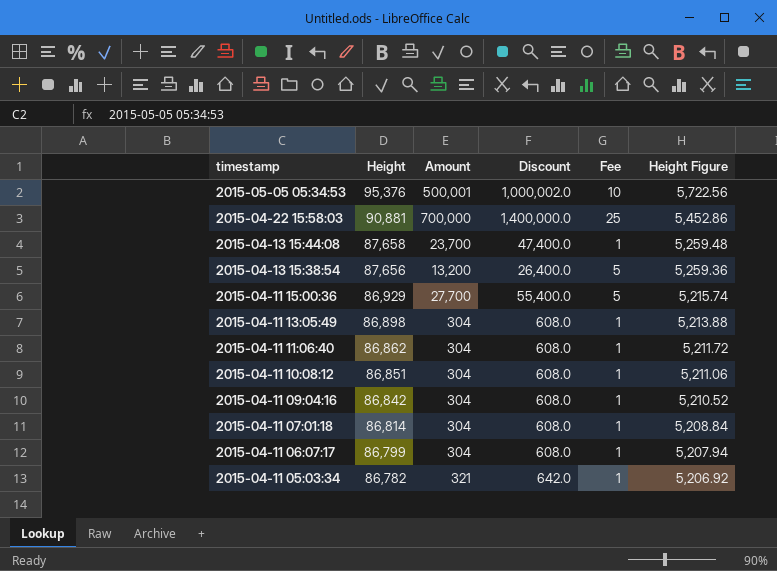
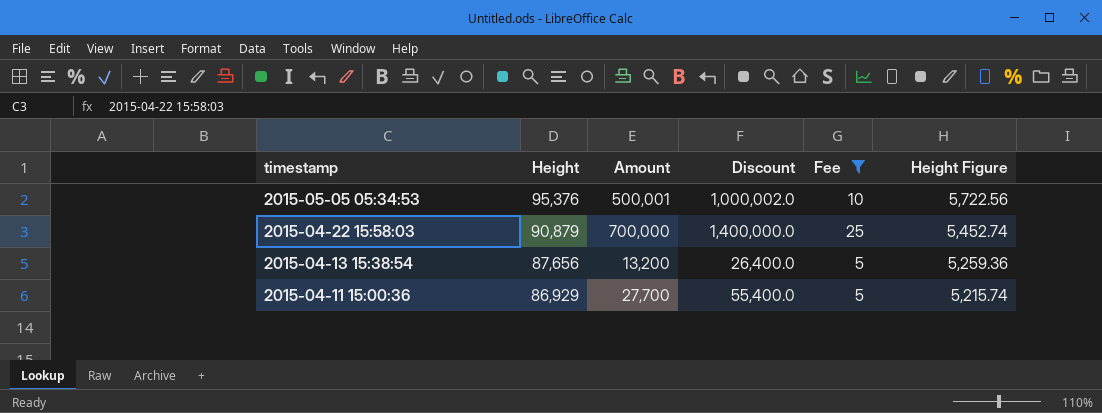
filter: none -> Fee != 1
2015-04-22 15:58:03 | Height: 90,881 -> 90,879
2015-04-22 15:58:03 | Height Figure: 5,452.86 -> 5,452.74

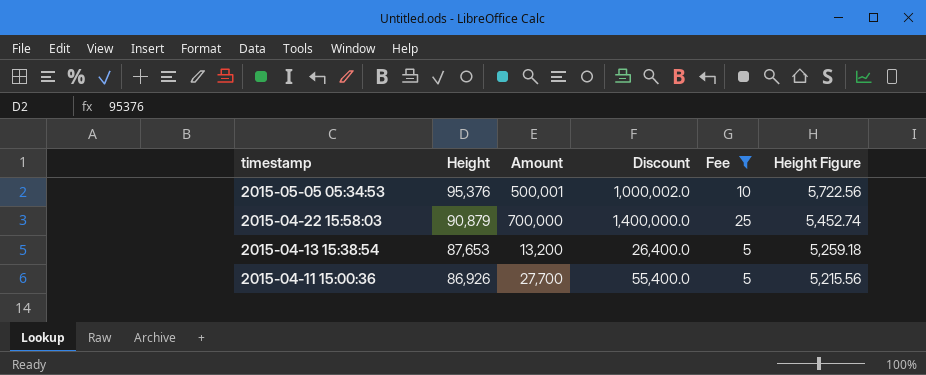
2015-04-13 15:38:54 | Height: 87,656 -> 87,653
2015-04-13 15:38:54 | Height Figure: 5,259.36 -> 5,259.18
2015-04-11 15:00:36 | Height: 86,929 -> 86,926
2015-04-11 15:00:36 | Height Figure: 5,215.74 -> 5,215.56

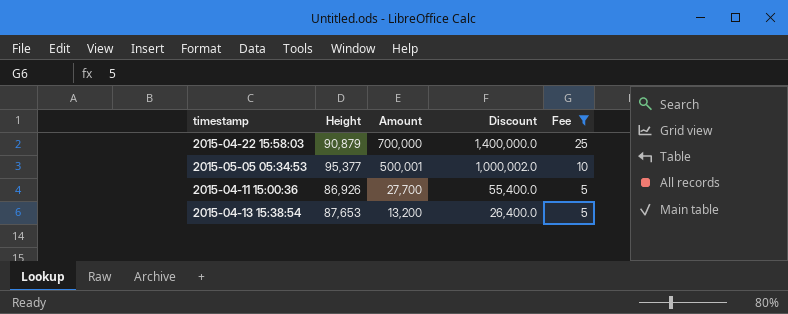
row order: timestamp descending -> Amount descending
column Height Figure | formula: [Height] * 0.06 -> none
2015-05-05 05:34:53 | Height: 95,376 -> 95,377

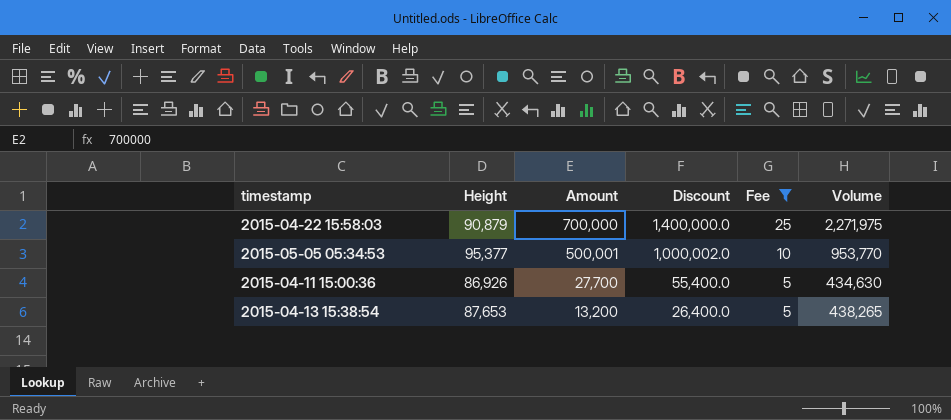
column Volume | formula: none -> [Height] * [Fee]

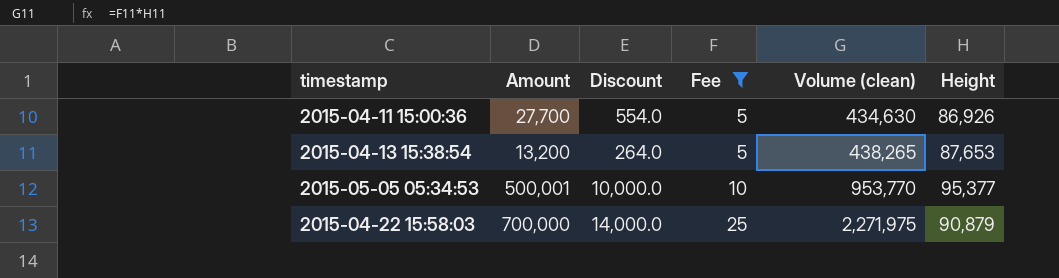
row order: Amount descending -> Fee ascending
column Discount | formula: [Amount] * 2 -> [Amount] * 0.02
column name: Volume -> Volume (clean)
column Height | position: 2 -> 6

